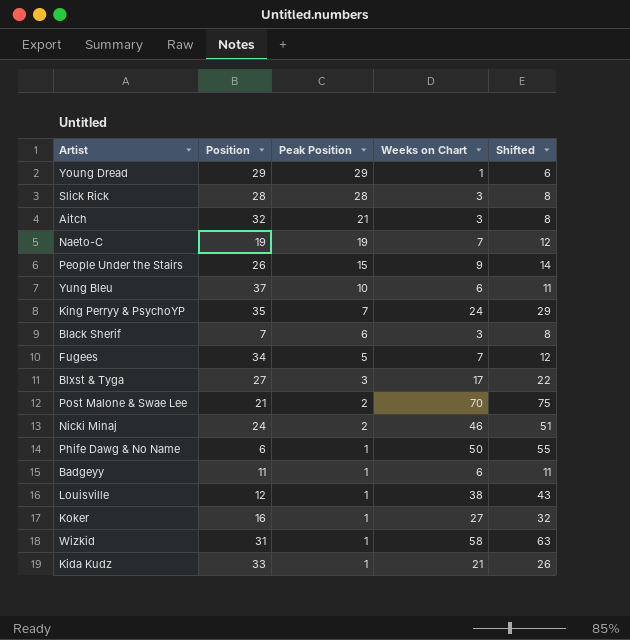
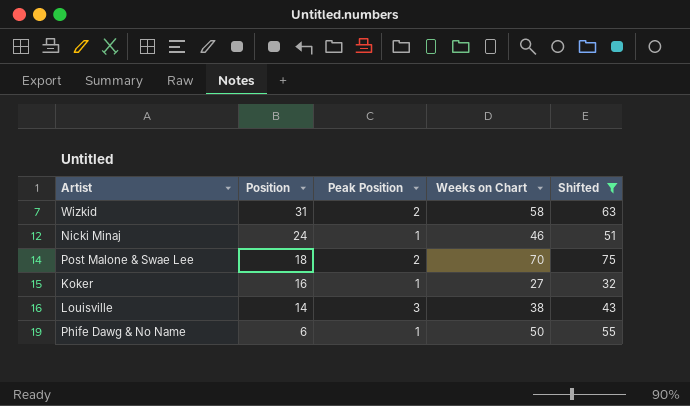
filter: none -> Shifted >= 32
row order: Peak Position descending -> Position descending
Wizkid | Peak Position: 1 -> 2
Nicki Minaj | Peak Position: 2 -> 1
Post Malone & Swae Lee | Position: 21 -> 18
Louisville | Position: 12 -> 14
Louisville | Peak Position: 1 -> 3

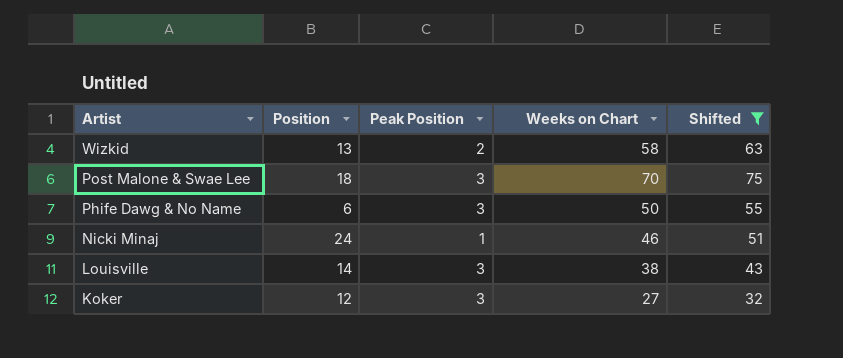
row order: Position descending -> Artist descending
Wizkid | Position: 31 -> 13
Post Malone & Swae Lee | Peak Position: 2 -> 3
Phife Dawg & No Name | Peak Position: 1 -> 3
Koker | Position: 16 -> 12
Koker | Peak Position: 1 -> 3

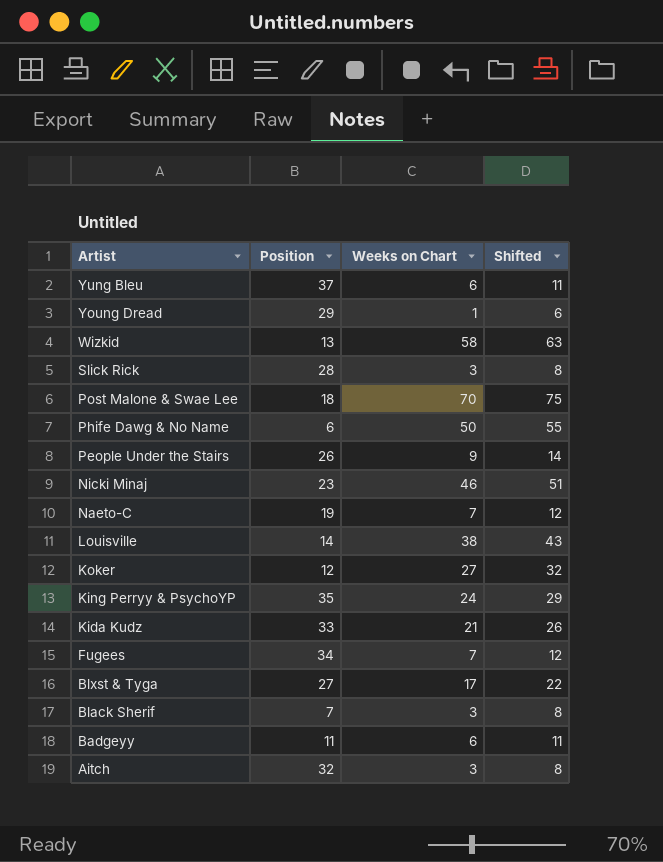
filter: Shifted >= 32 -> none
column Peak Position | position: 3 -> none
Nicki Minaj | Position: 24 -> 23

